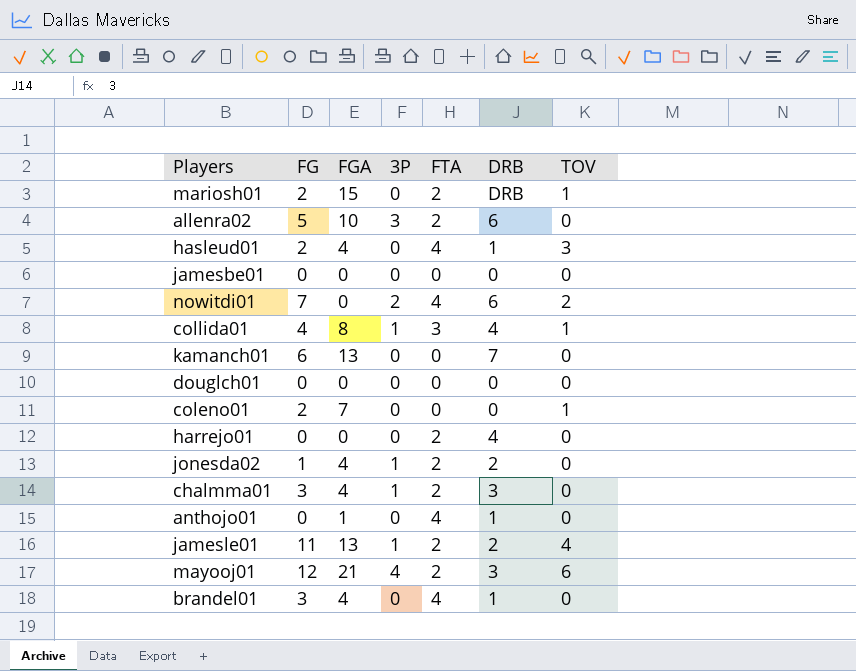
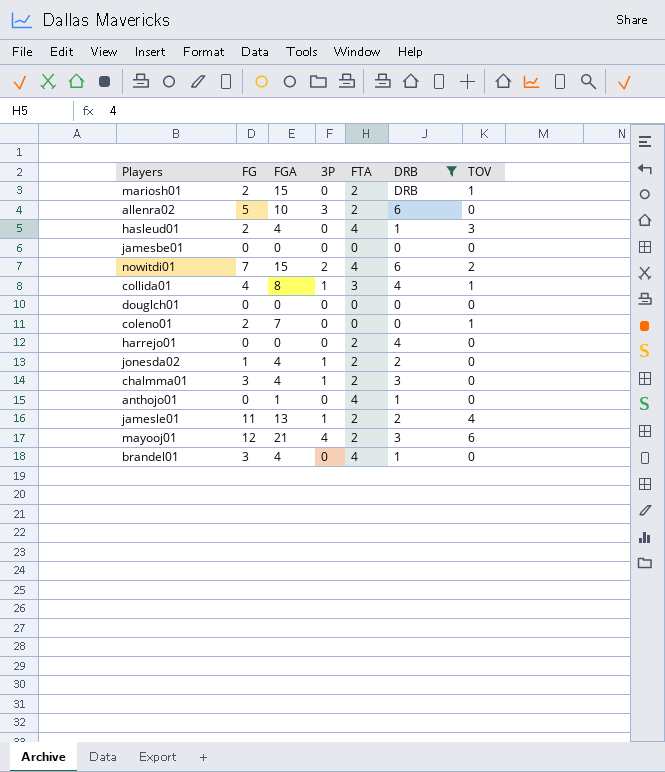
filter: none -> DRB != 7
nowitdi01 | FGA: 0 -> 15

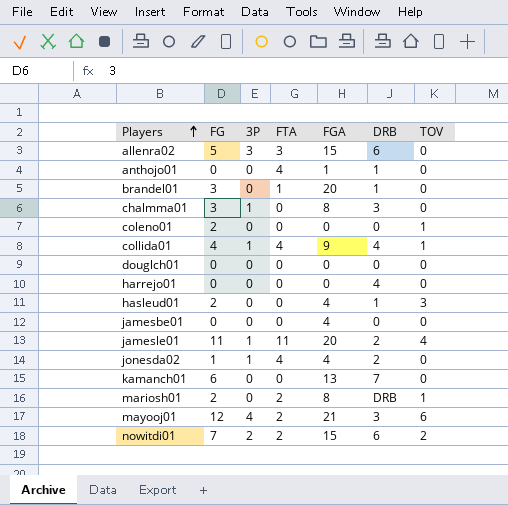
filter: DRB != 7 -> none
row order: none -> Players ascending
column FGA | position: 3 -> 5
allenra02 | FTA: 2 -> 3
allenra02 | FGA: 10 -> 15
brandel01 | FTA: 4 -> 1
brandel01 | FGA: 4 -> 20
chalmma01 | FTA: 2 -> 0
chalmma01 | FGA: 4 -> 8
coleno01 | FGA: 7 -> 0
collida01 | FTA: 3 -> 4
collida01 | FGA: 8 -> 9
harrejo01 | FTA: 2 -> 0
hasleud01 | FTA: 4 -> 0
jamesbe01 | FGA: 0 -> 4
jamesle01 | FTA: 2 -> 11
jamesle01 | FGA: 13 -> 20
jonesda02 | FTA: 2 -> 4
mariosh01 | FGA: 15 -> 8
nowitdi01 | FTA: 4 -> 2

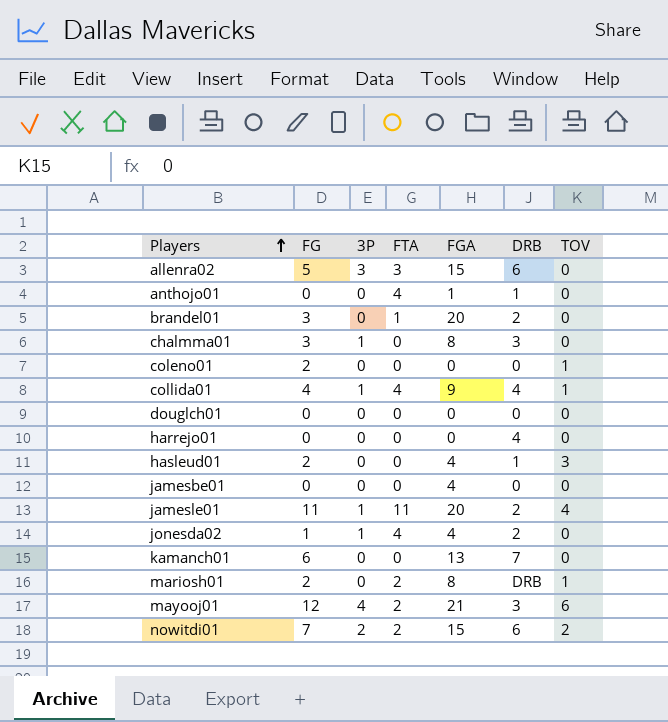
brandel01 | DRB: 1 -> 2

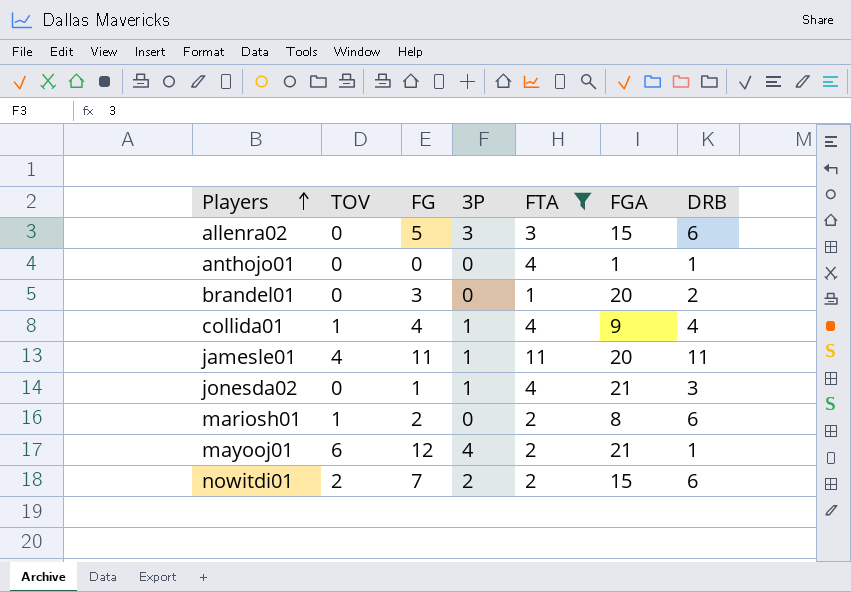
filter: none -> FTA != 0
column TOV | position: 7 -> 2
jamesle01 | DRB: 2 -> 11
jonesda02 | FGA: 4 -> 21
jonesda02 | DRB: 2 -> 3
mariosh01 | DRB: DRB -> 6
mayooj01 | DRB: 3 -> 1

